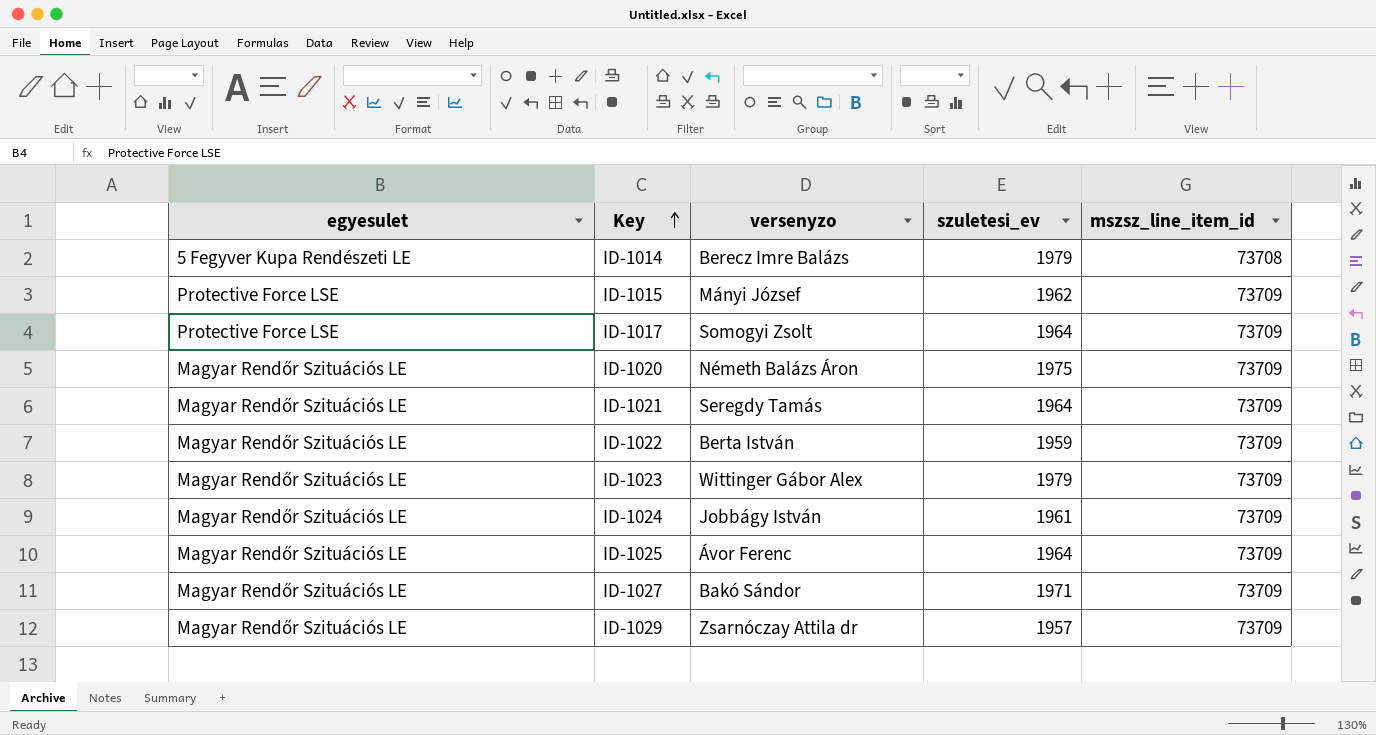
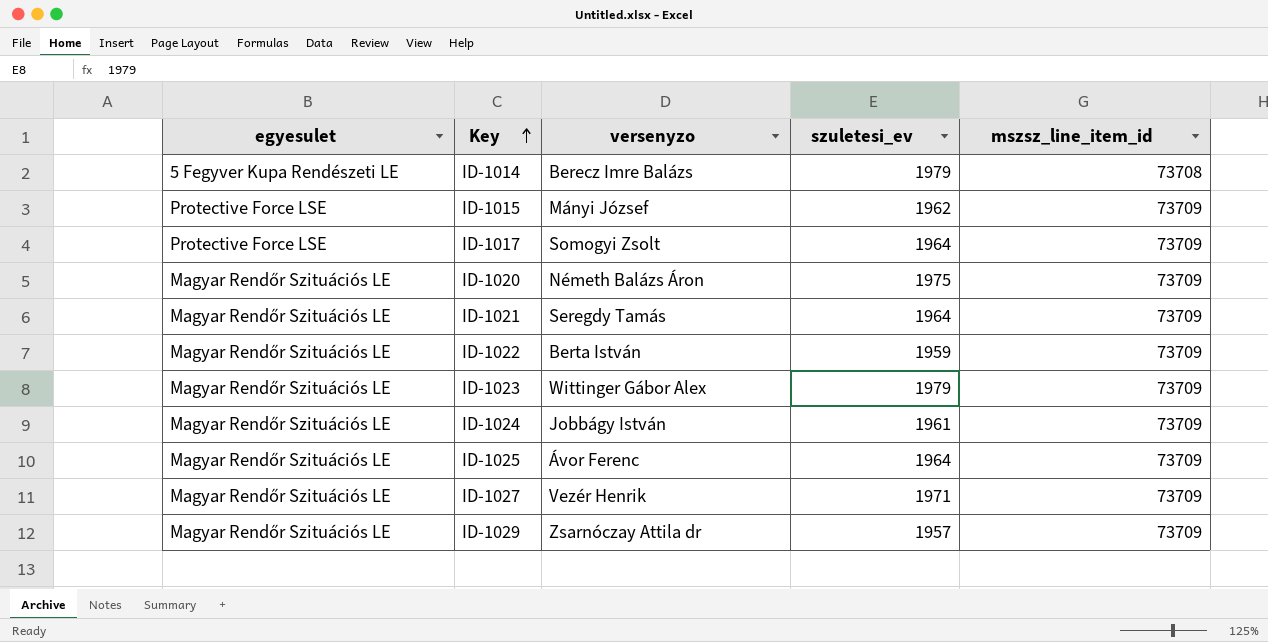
ID-1027 | versenyzo: Bakó Sándor -> Vezér Henrik

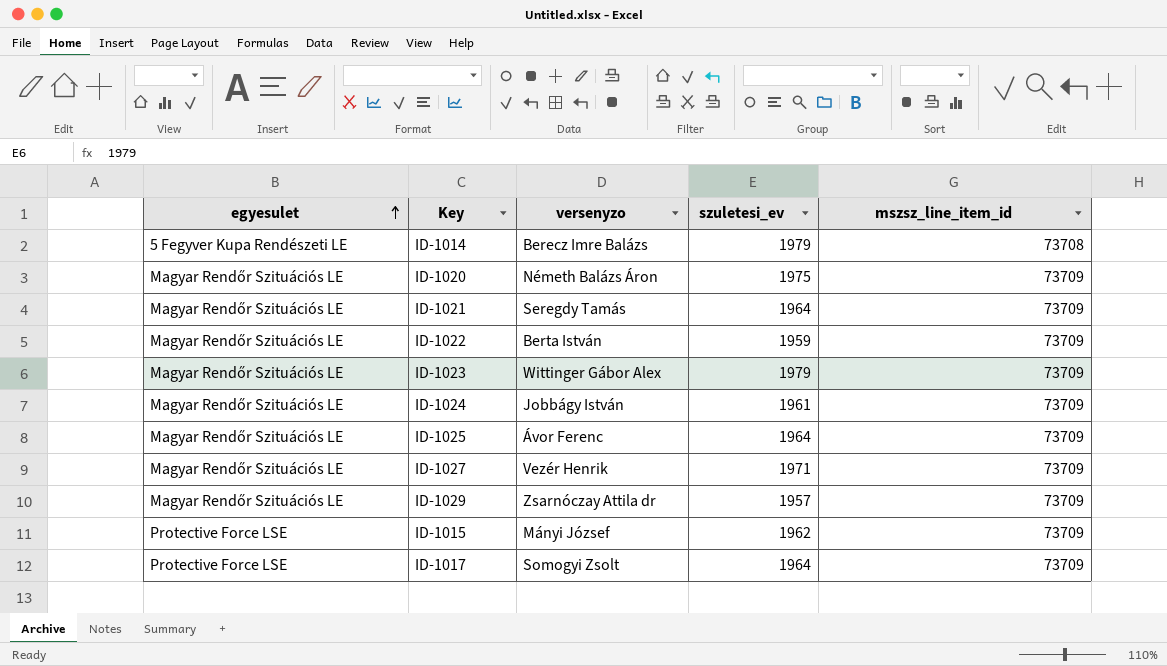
row order: Key ascending -> egyesulet ascending

